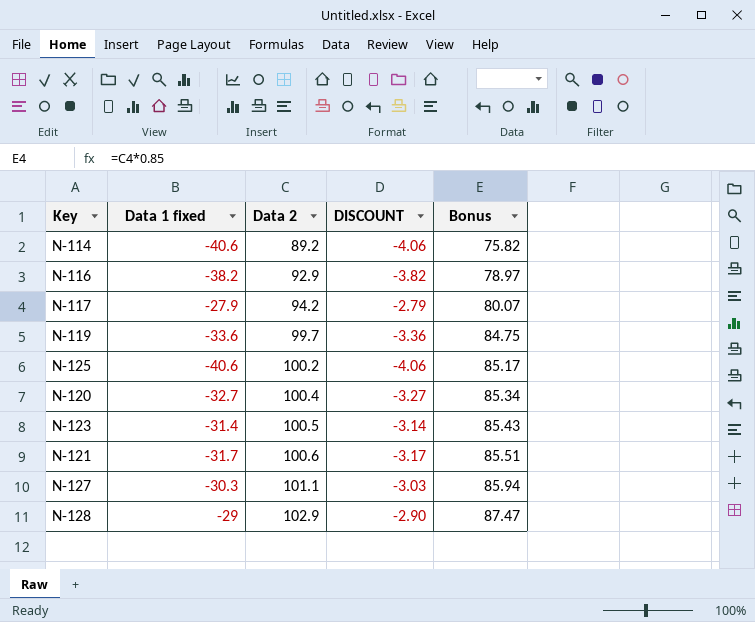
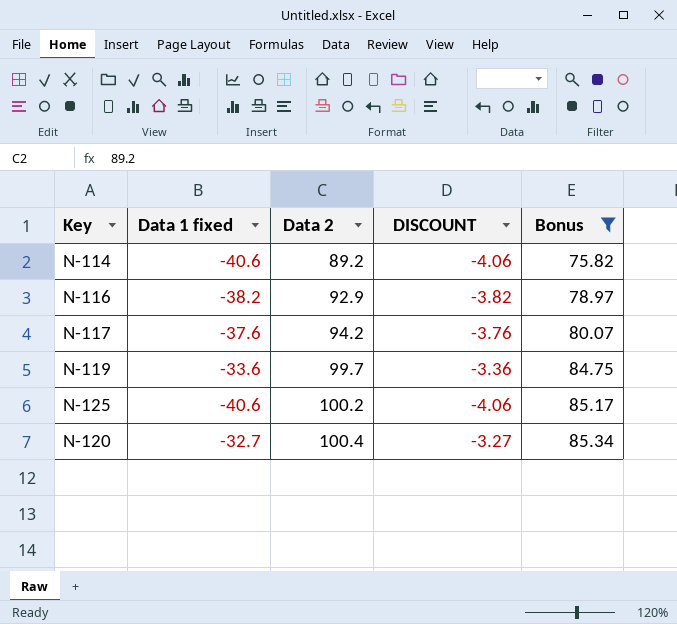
filter: none -> Bonus <= 85.34
N-117 | Data 1 fixed: -27.9 -> -37.6
N-117 | DISCOUNT: -2.79 -> -3.76

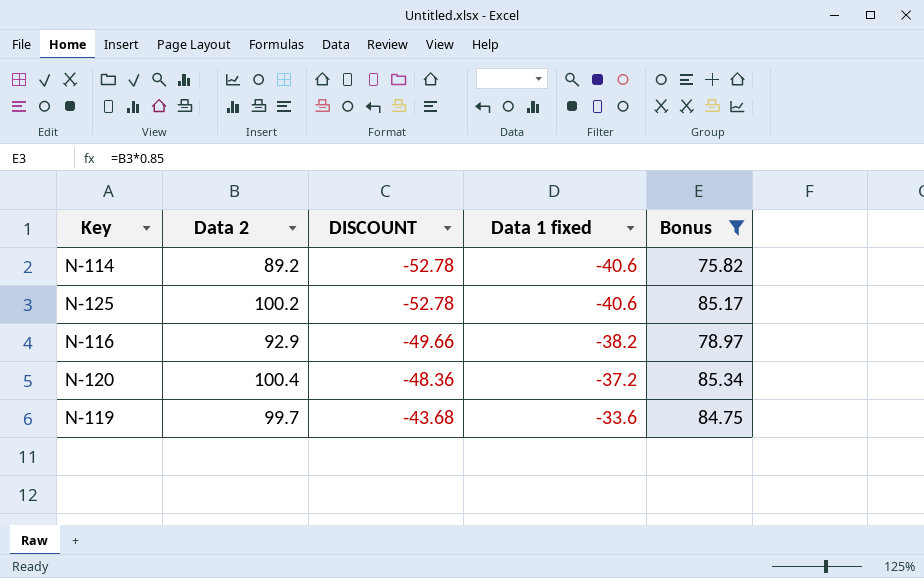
row order: Data 2 ascending -> DISCOUNT ascending
column DISCOUNT | formula: [Data 1 fixed] * 0.1 -> [Data 1 fixed] * 1.3
column Data 1 fixed | position: 2 -> 4
row N-117: -37.6 | 94.2 | -3.76 | 80.07 -> none
N-120 | Data 1 fixed: -32.7 -> -37.2

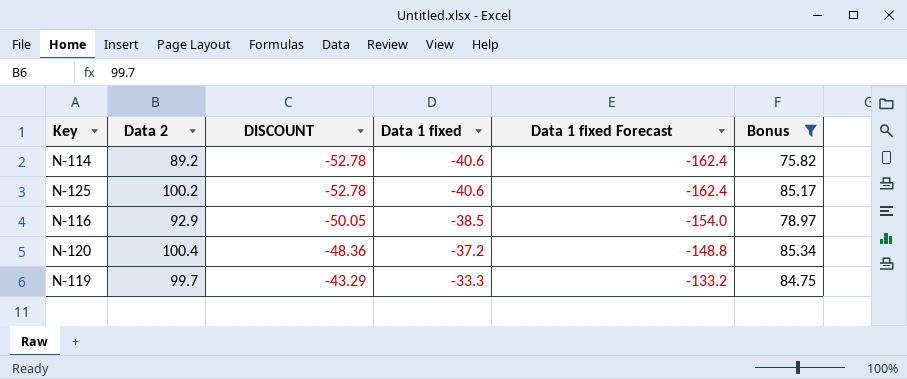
column Data 1 fixed Forecast | formula: none -> [Data 1 fixed] * 4
N-116 | DISCOUNT: -49.66 -> -50.05
N-116 | Data 1 fixed: -38.2 -> -38.5
N-119 | DISCOUNT: -43.68 -> -43.29
N-119 | Data 1 fixed: -33.6 -> -33.3

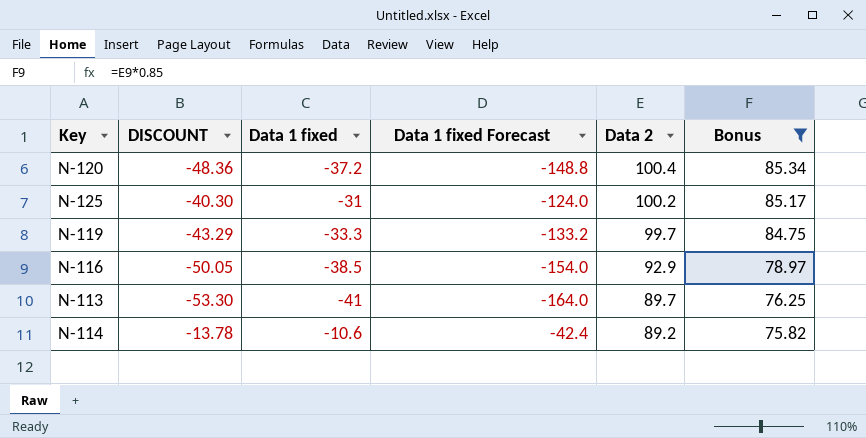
row order: DISCOUNT ascending -> Data 2 descending
column Data 2 | position: 2 -> 5
N-125 | DISCOUNT: -52.78 -> -40.30
N-125 | Data 1 fixed: -40.6 -> -31
N-125 | Data 1 fixed Forecast: -162.4 -> -124.0
row N-113: none -> -53.30 | -41 | -164.0 | 89.7 | 76.25
N-114 | DISCOUNT: -52.78 -> -13.78
N-114 | Data 1 fixed: -40.6 -> -10.6
N-114 | Data 1 fixed Forecast: -162.4 -> -42.4

